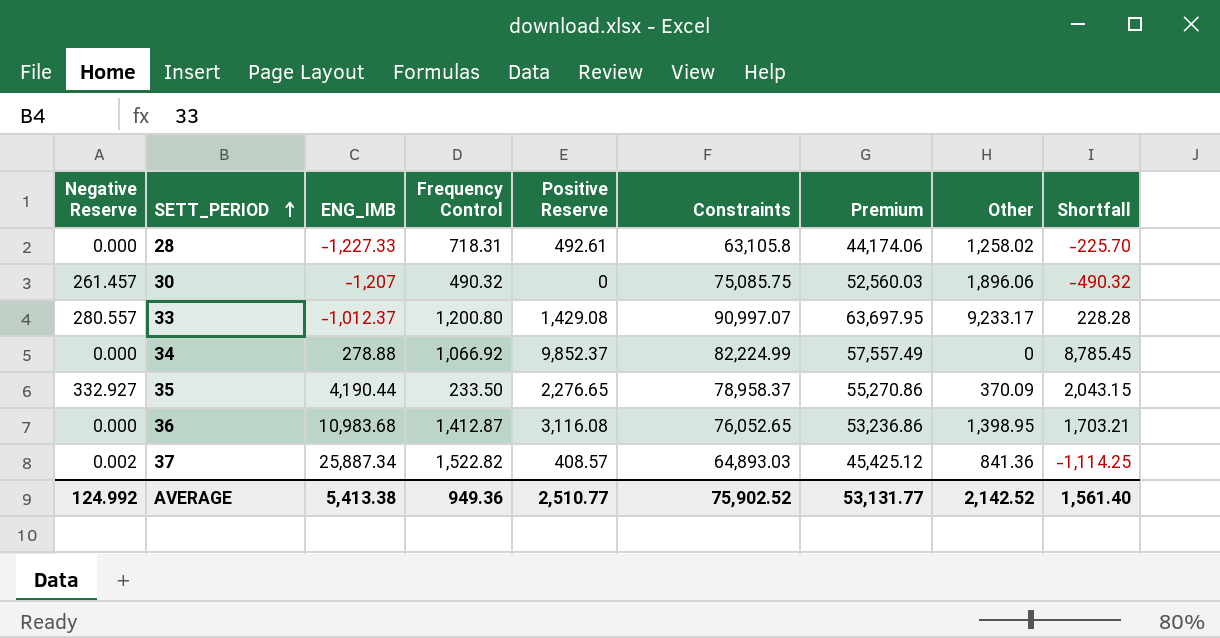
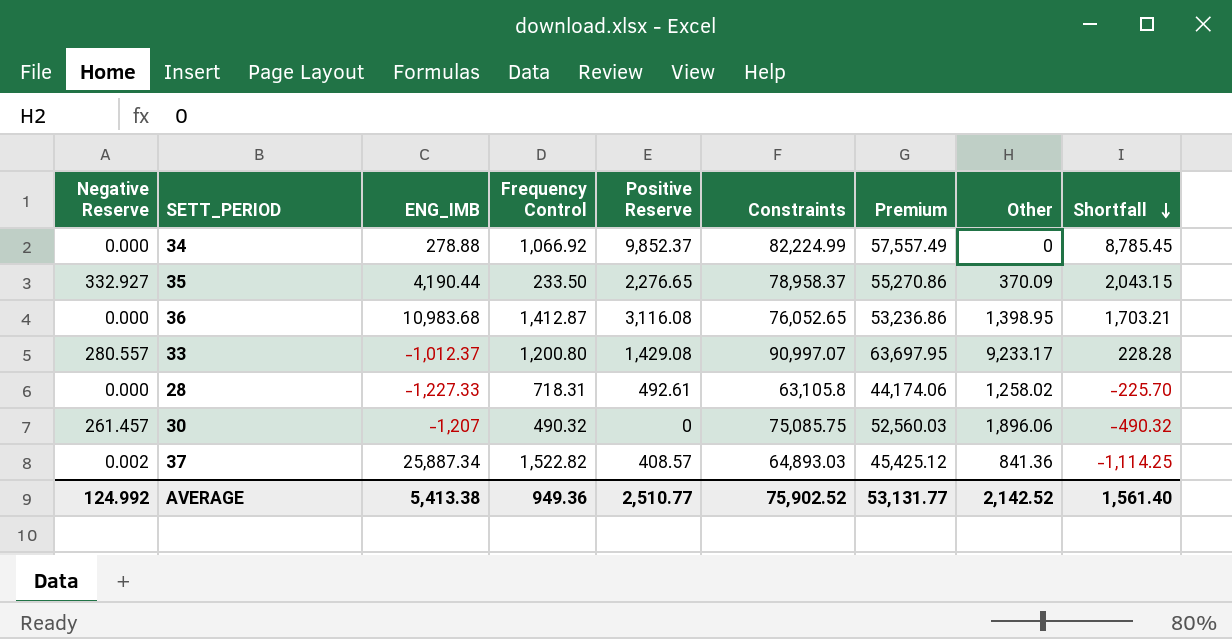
row order: SETT_PERIOD ascending -> Shortfall descending

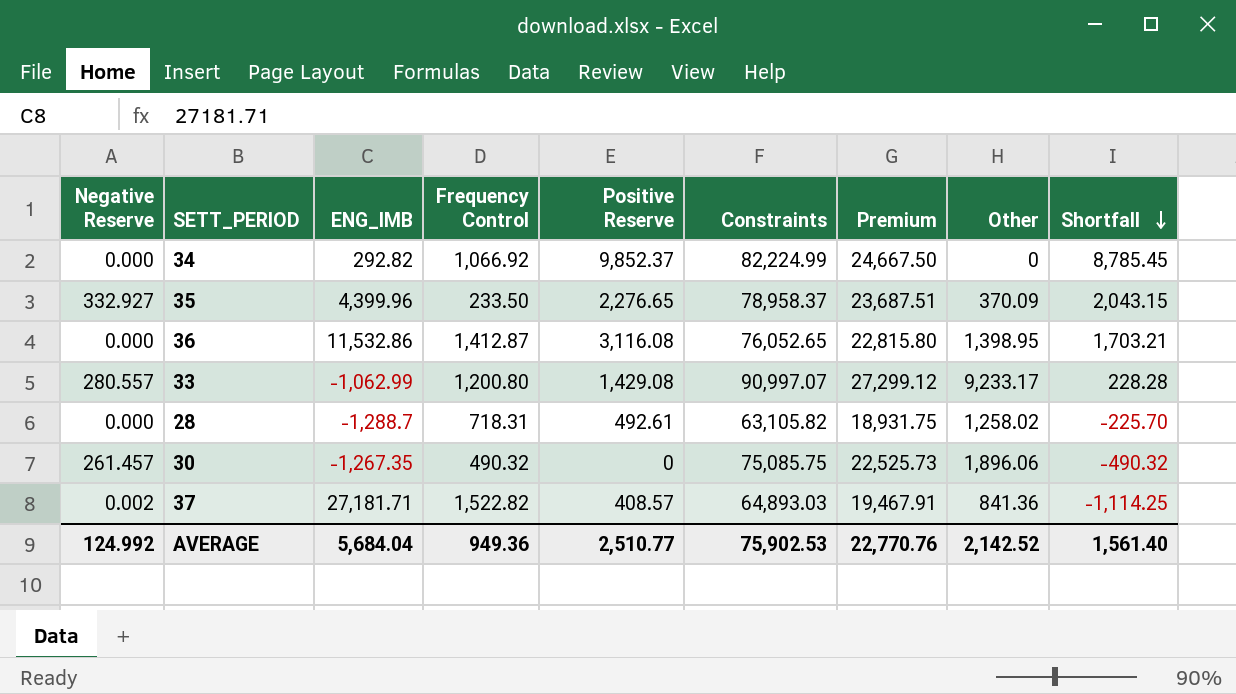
column Premium | formula: [Constraints] * 0.7 -> [Constraints] * 0.3
34 | ENG_IMB: 278.88 -> 292.82
35 | ENG_IMB: 4,190.44 -> 4,399.96
36 | ENG_IMB: 10,983.68 -> 11,532.86
33 | ENG_IMB: -1,012.37 -> -1,062.99
28 | ENG_IMB: -1,227.33 -> -1,288.7
28 | Constraints: 63,105.8 -> 63,105.82
30 | ENG_IMB: -1,207 -> -1,267.35
37 | ENG_IMB: 25,887.34 -> 27,181.71
AVERAGE | ENG_IMB: 5,413.38 -> 5,684.04
AVERAGE | Constraints: 75,902.52 -> 75,902.53
AVERAGE | Premium: 53,131.77 -> 22,770.76

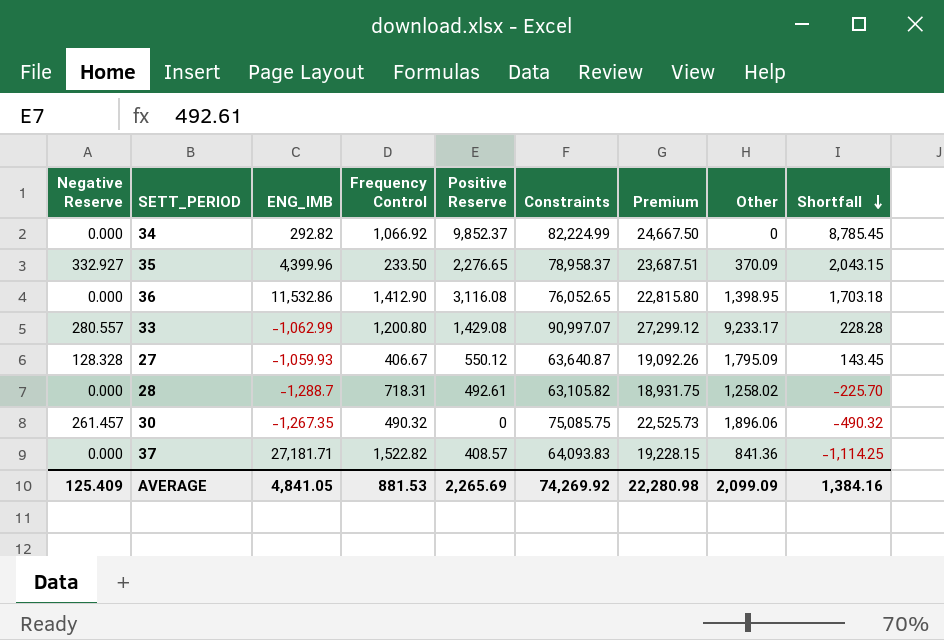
36 | Frequency Control: 1,412.87 -> 1,412.90
36 | Shortfall: 1,703.21 -> 1,703.18
row 27: none -> 128.328 | -1,059.93 | 406.67 | 550.12 | 63,640.87 | 19,092.26 | 1,795.09 | 143.45
37 | Negative Reserve: 0.002 -> 0.000
37 | Constraints: 64,893.03 -> 64,093.83
37 | Premium: 19,467.91 -> 19,228.15
AVERAGE | Negative Reserve: 124.992 -> 125.409
AVERAGE | ENG_IMB: 5,684.04 -> 4,841.05
AVERAGE | Frequency Control: 949.36 -> 881.53
AVERAGE | Positive Reserve: 2,510.77 -> 2,265.69
AVERAGE | Constraints: 75,902.53 -> 74,269.92
AVERAGE | Premium: 22,770.76 -> 22,280.98
AVERAGE | Other: 2,142.52 -> 2,099.09
AVERAGE | Shortfall: 1,561.40 -> 1,384.16

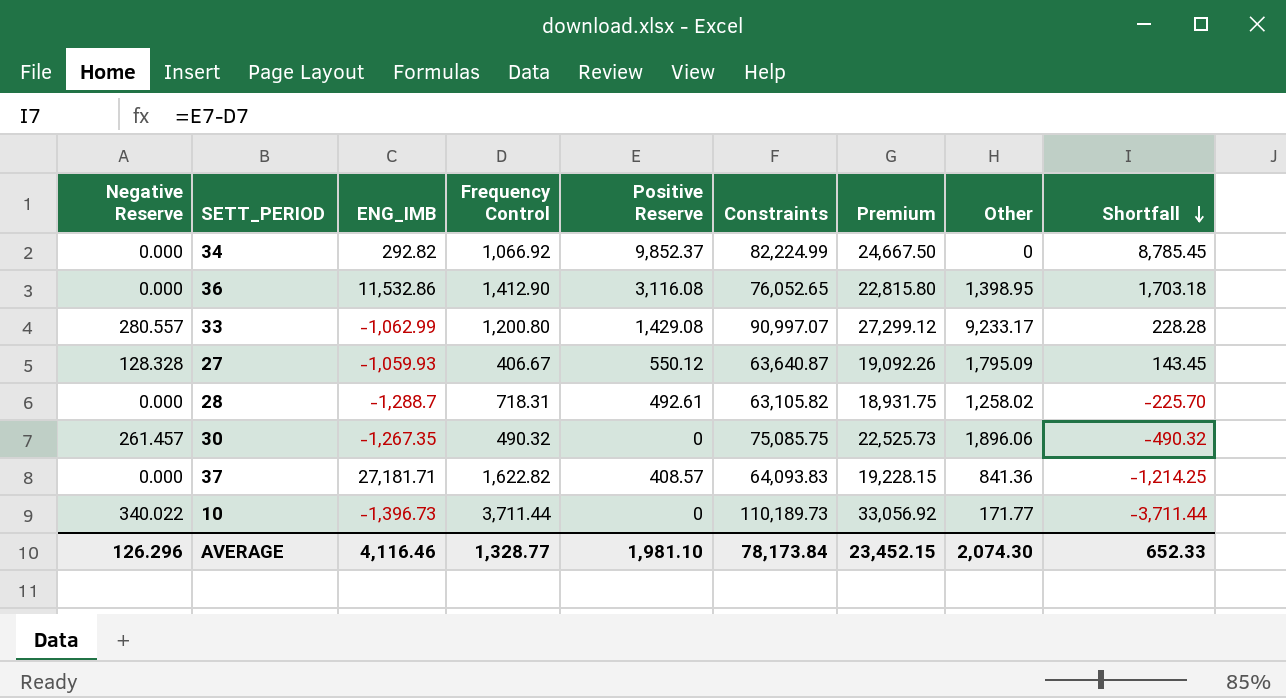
row 35: 332.927 | 4,399.96 | 233.50 | 2,276.65 | 78,958.37 | 23,687.51 | 370.09 | 2,043.15 -> none
37 | Frequency Control: 1,522.82 -> 1,622.82
37 | Shortfall: -1,114.25 -> -1,214.25
row 10: none -> 340.022 | -1,396.73 | 3,711.44 | 0 | 110,189.73 | 33,056.92 | 171.77 | -3,711.44
AVERAGE | Negative Reserve: 125.409 -> 126.296
AVERAGE | ENG_IMB: 4,841.05 -> 4,116.46
AVERAGE | Frequency Control: 881.53 -> 1,328.77
AVERAGE | Positive Reserve: 2,265.69 -> 1,981.10
AVERAGE | Constraints: 74,269.92 -> 78,173.84
AVERAGE | Premium: 22,280.98 -> 23,452.15
AVERAGE | Other: 2,099.09 -> 2,074.30
AVERAGE | Shortfall: 1,384.16 -> 652.33

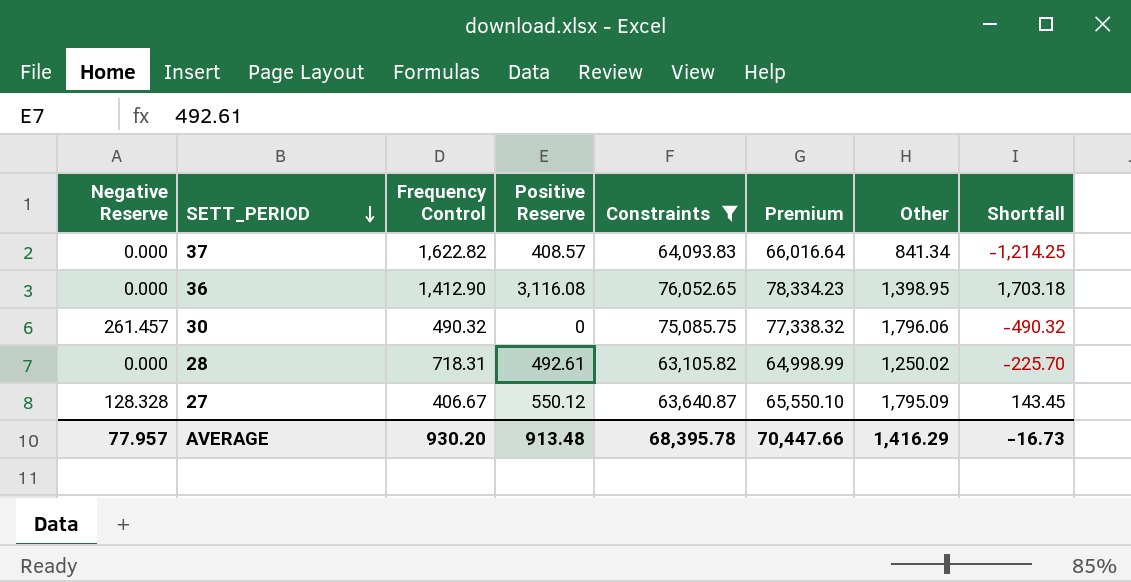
filter: none -> Constraints <= 76,052.65
row order: Shortfall descending -> SETT_PERIOD descending
column ENG_IMB | position: 3 -> none
column Premium | formula: [Constraints] * 0.3 -> [Constraints] * 1.03
37 | Other: 841.36 -> 841.34
30 | Other: 1,896.06 -> 1,796.06
28 | Other: 1,258.02 -> 1,250.02
AVERAGE | Negative Reserve: 126.296 -> 77.957
AVERAGE | Frequency Control: 1,328.77 -> 930.20
AVERAGE | Positive Reserve: 1,981.10 -> 913.48
AVERAGE | Constraints: 78,173.84 -> 68,395.78
AVERAGE | Premium: 23,452.15 -> 70,447.66
AVERAGE | Other: 2,074.30 -> 1,416.29
AVERAGE | Shortfall: 652.33 -> -16.73

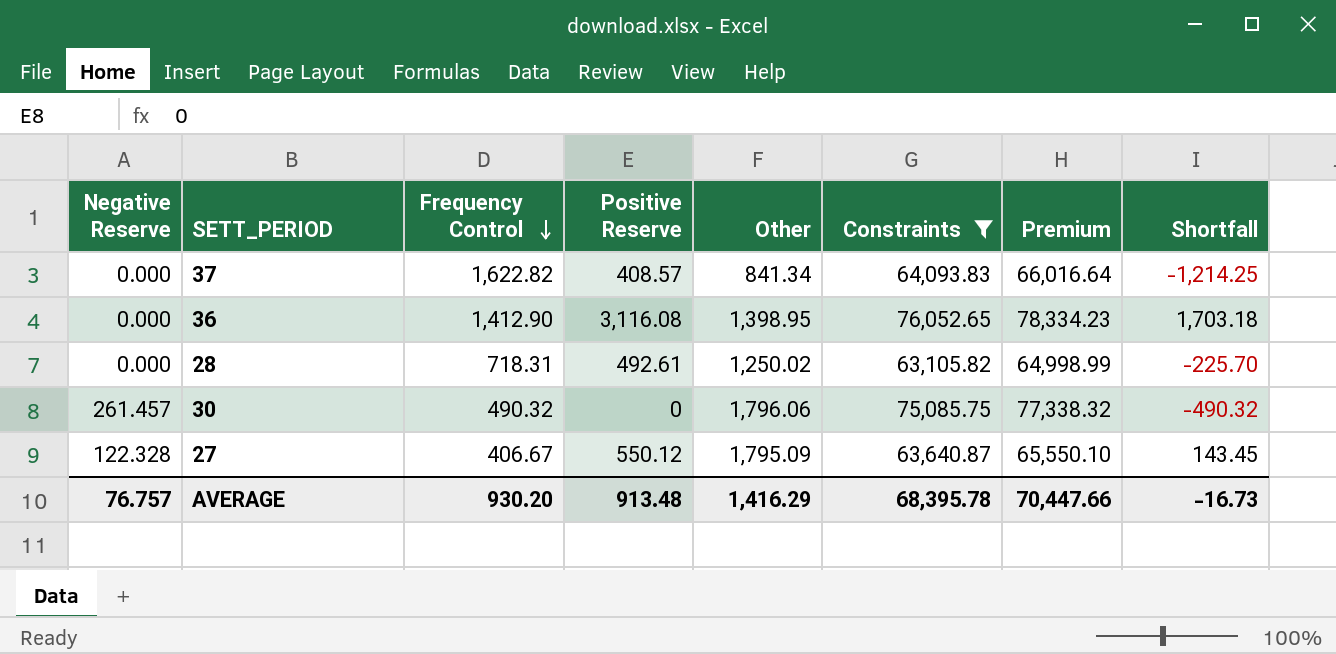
row order: SETT_PERIOD descending -> Frequency Control descending
column Other | position: 7 -> 5
27 | Negative Reserve: 128.328 -> 122.328
AVERAGE | Negative Reserve: 77.957 -> 76.757

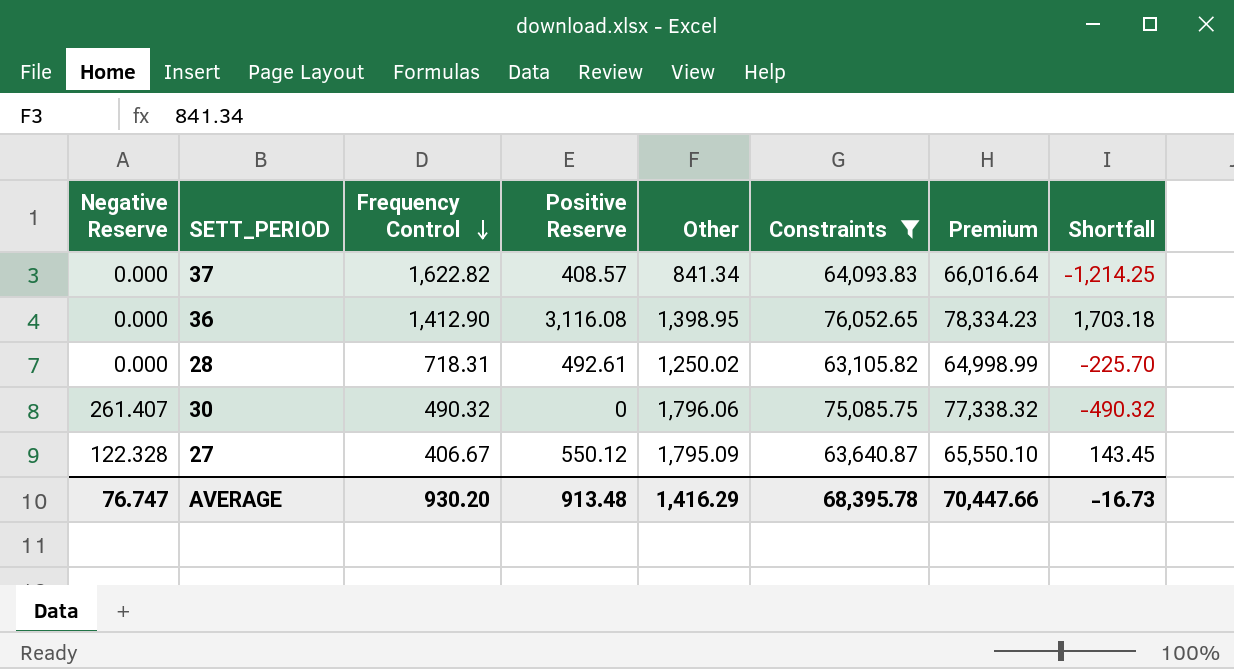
30 | Negative Reserve: 261.457 -> 261.407
AVERAGE | Negative Reserve: 76.757 -> 76.747

